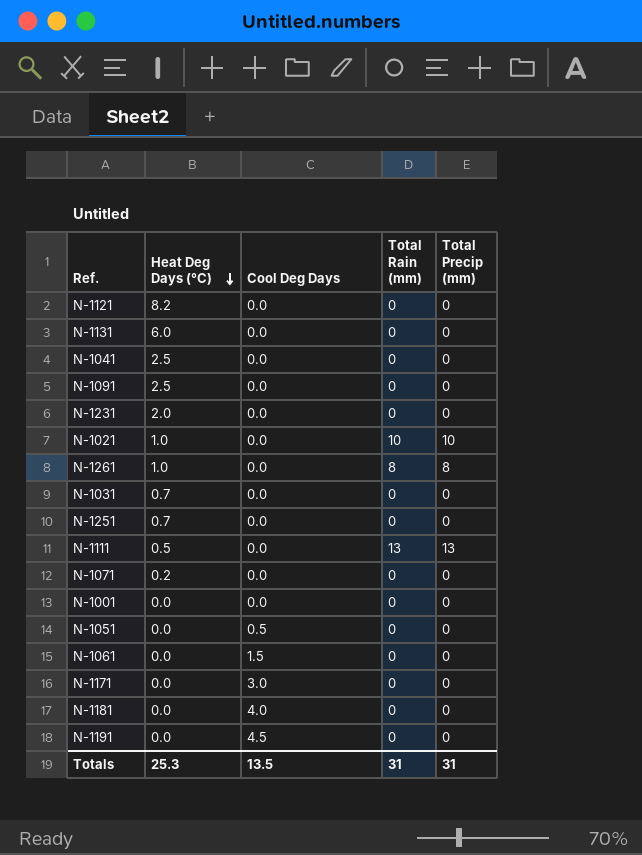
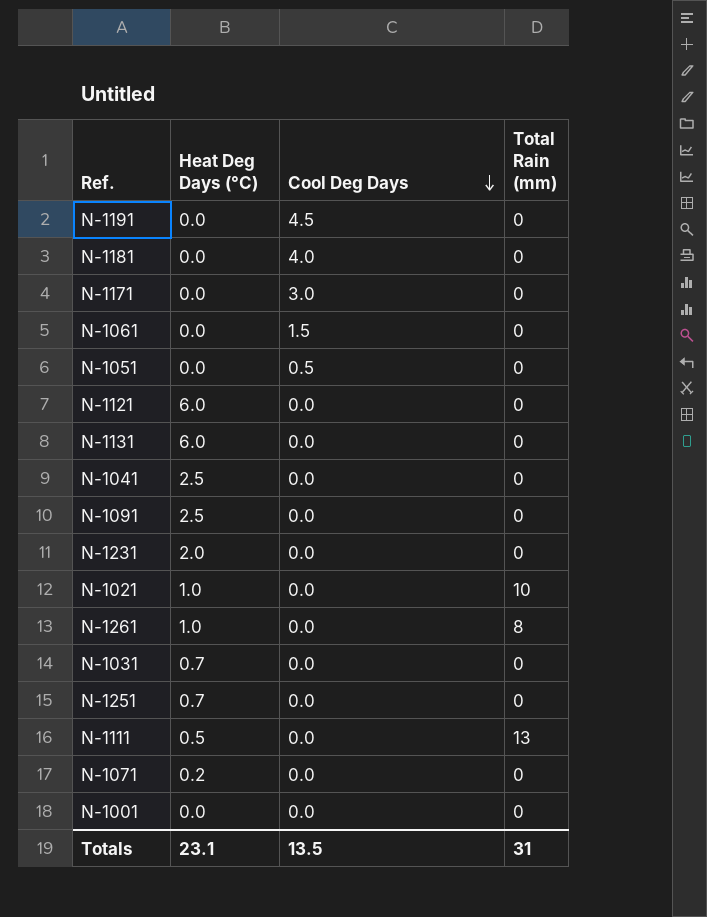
row order: Heat Deg Days (°C) descending -> Cool Deg Days descending
column Total Precip (mm) | position: 5 -> none
N-1121 | Heat Deg Days (°C): 8.2 -> 6.0
Totals | Heat Deg Days (°C): 25.3 -> 23.1

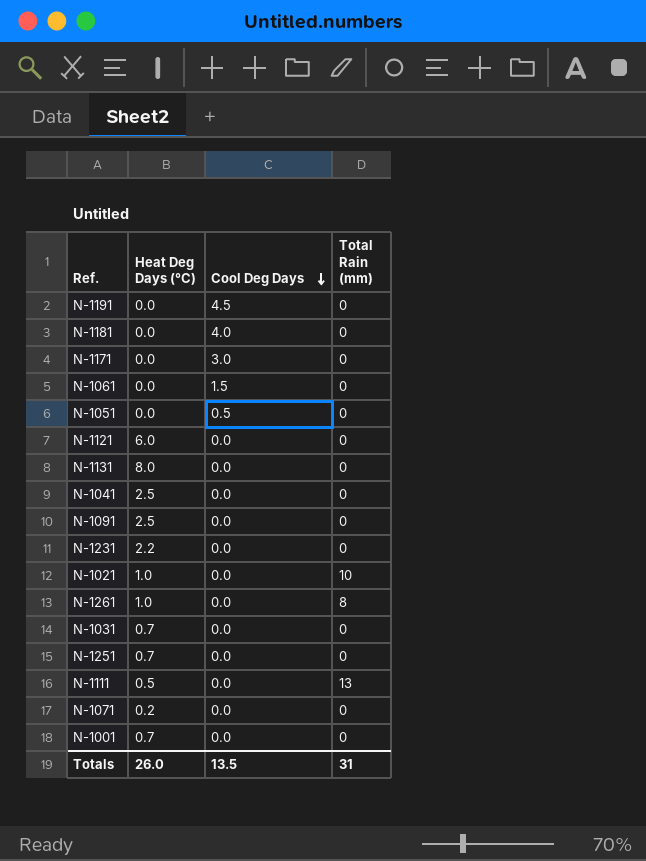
N-1131 | Heat Deg Days (°C): 6.0 -> 8.0
N-1231 | Heat Deg Days (°C): 2.0 -> 2.2
N-1001 | Heat Deg Days (°C): 0.0 -> 0.7
Totals | Heat Deg Days (°C): 23.1 -> 26.0

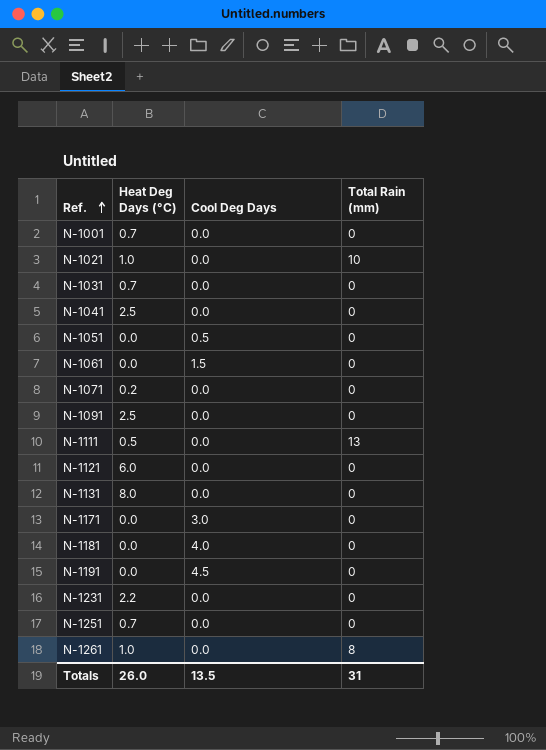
row order: Cool Deg Days descending -> Ref. ascending

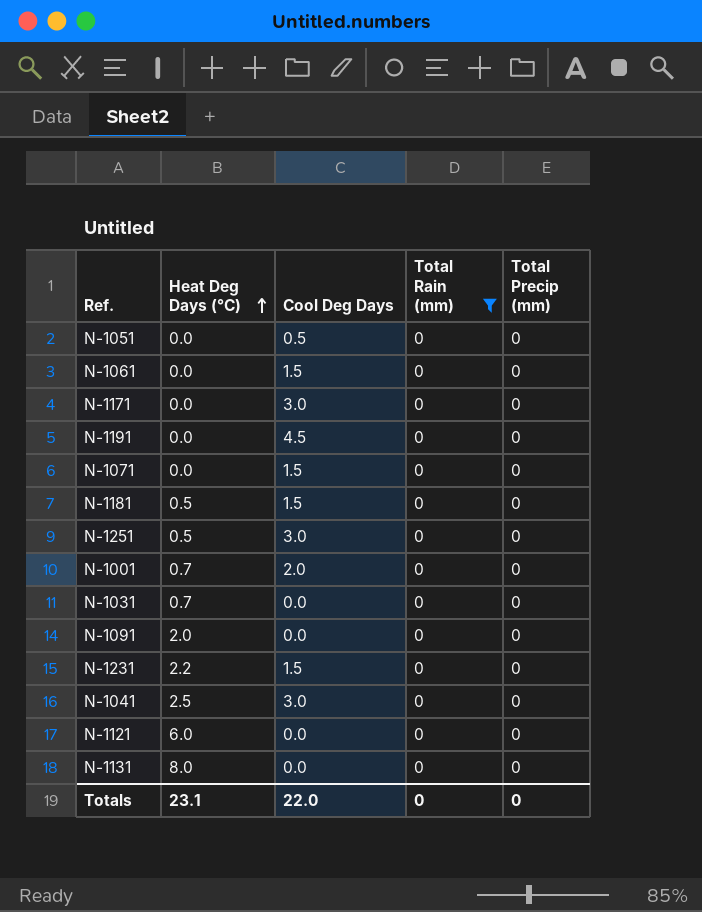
filter: none -> Total Rain (mm) = 0
row order: Ref. ascending -> Heat Deg Days (°C) ascending
column Total Precip (mm) | position: none -> 5
N-1071 | Heat Deg Days (°C): 0.2 -> 0.0
N-1071 | Cool Deg Days: 0.0 -> 1.5
N-1181 | Heat Deg Days (°C): 0.0 -> 0.5
N-1181 | Cool Deg Days: 4.0 -> 1.5
N-1251 | Heat Deg Days (°C): 0.7 -> 0.5
N-1251 | Cool Deg Days: 0.0 -> 3.0
N-1001 | Cool Deg Days: 0.0 -> 2.0
N-1091 | Heat Deg Days (°C): 2.5 -> 2.0
N-1231 | Cool Deg Days: 0.0 -> 1.5
N-1041 | Cool Deg Days: 0.0 -> 3.0
Totals | Heat Deg Days (°C): 26.0 -> 23.1
Totals | Cool Deg Days: 13.5 -> 22.0
Totals | Total Rain (mm): 31 -> 0

